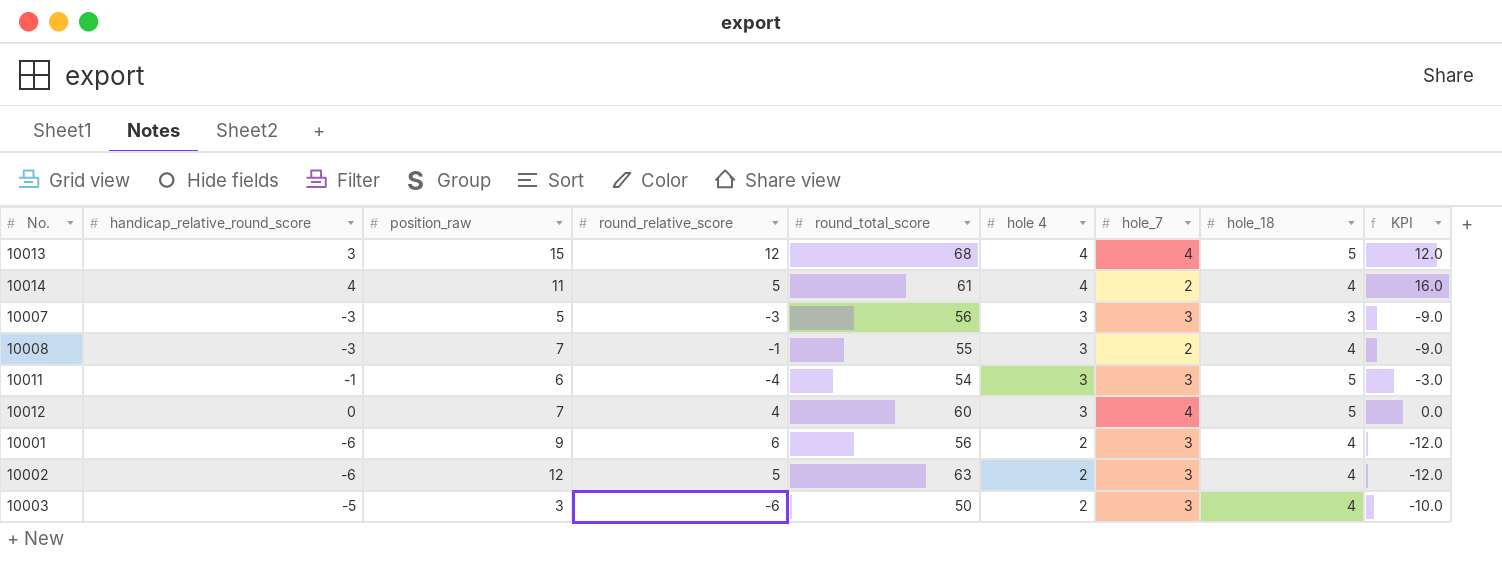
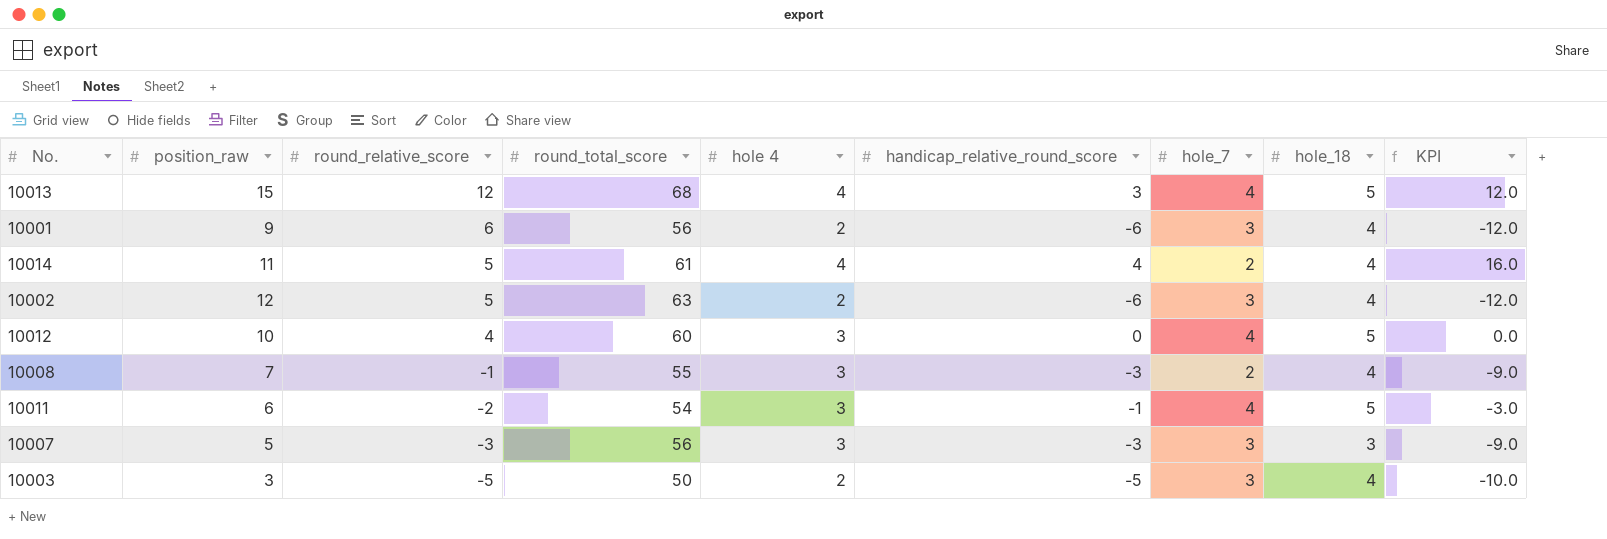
row order: hole 4 descending -> round_relative_score descending
column handicap_relative_round_score | position: 2 -> 6
10012 | position_raw: 7 -> 10
10011 | round_relative_score: -4 -> -2
10011 | hole_7: 3 -> 4
10003 | round_relative_score: -6 -> -5

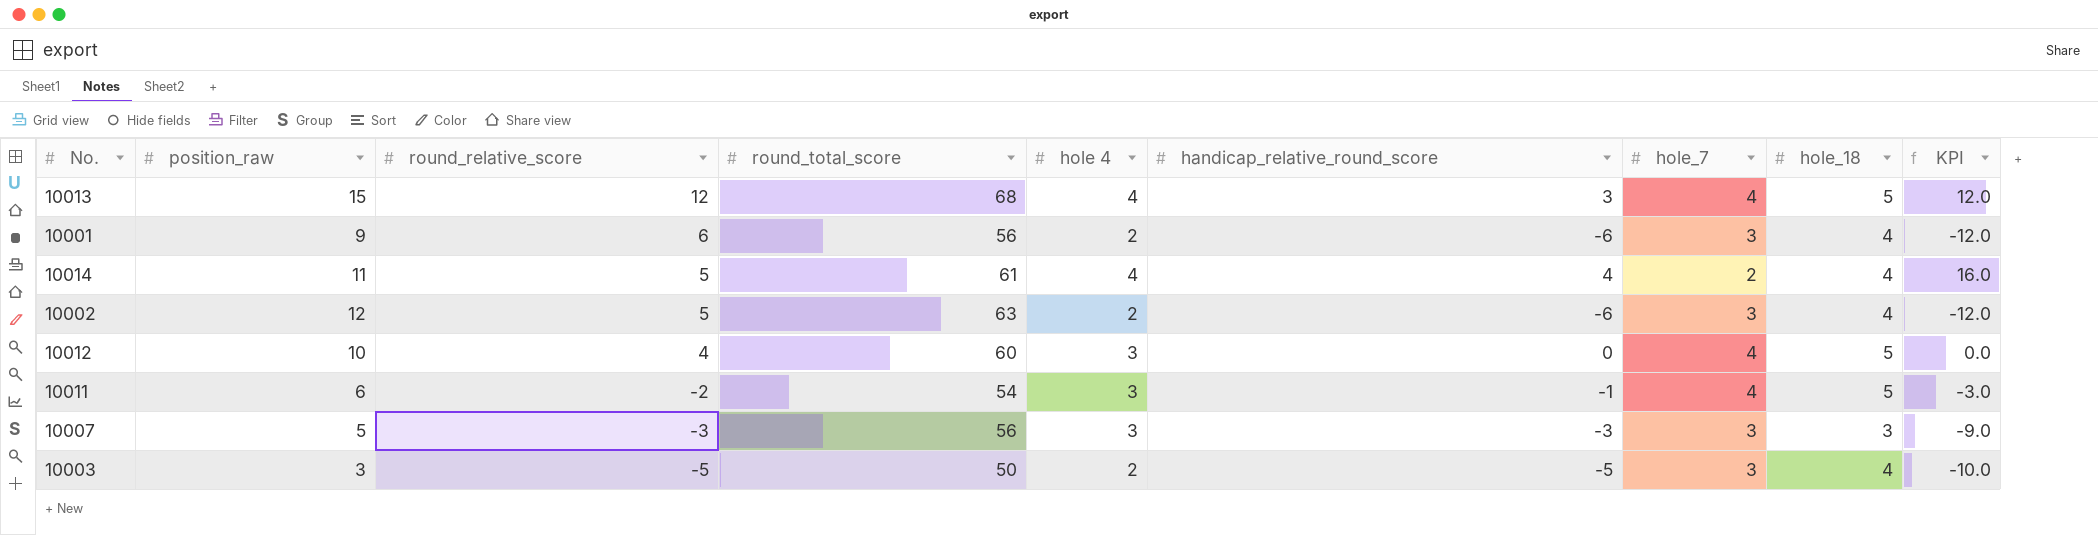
row 10008: 7 | -1 | 55 | 3 | -3 | 2 | 4 | -9.0 -> none

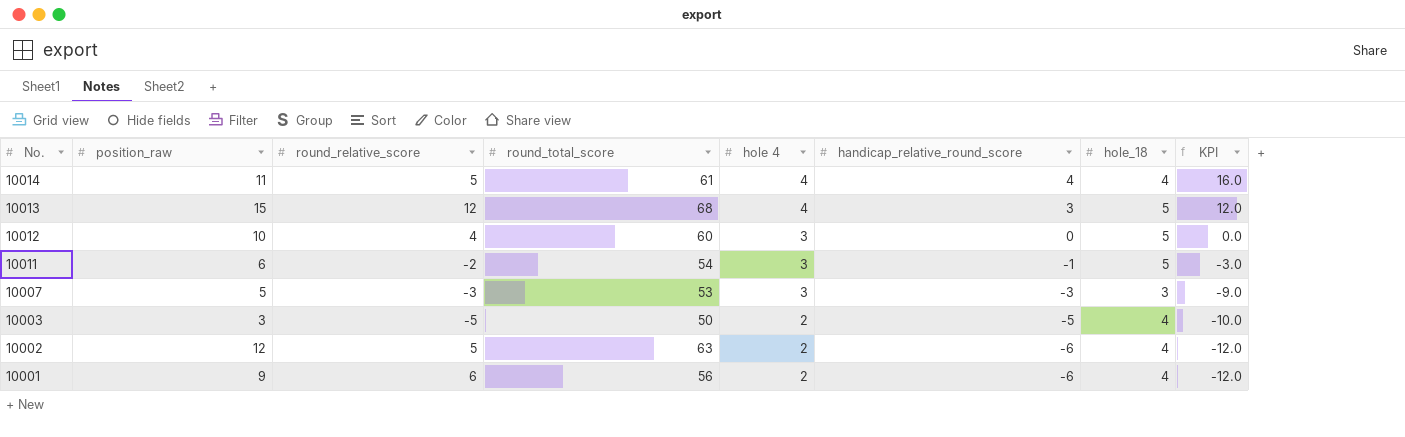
row order: round_relative_score descending -> No. descending
column hole_7 | position: 7 -> none
10007 | round_total_score: 56 -> 53

